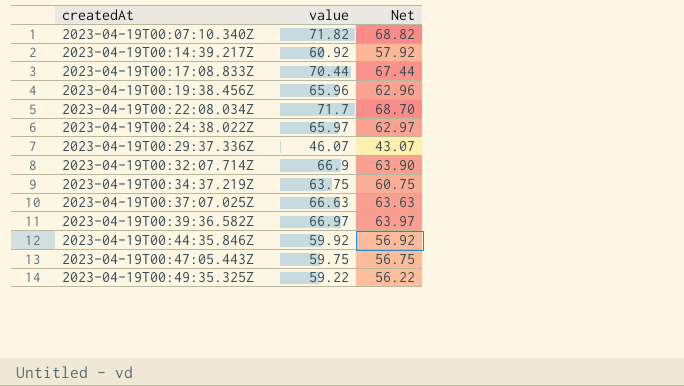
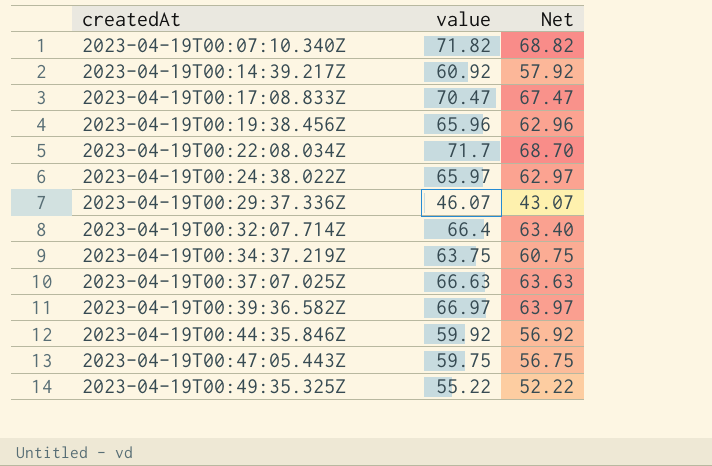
2023-04-19T00:17:08.833Z | value: 70.44 -> 70.47
2023-04-19T00:17:08.833Z | Net: 67.44 -> 67.47
2023-04-19T00:32:07.714Z | value: 66.9 -> 66.4
2023-04-19T00:32:07.714Z | Net: 63.90 -> 63.40
2023-04-19T00:49:35.325Z | value: 59.22 -> 55.22
2023-04-19T00:49:35.325Z | Net: 56.22 -> 52.22

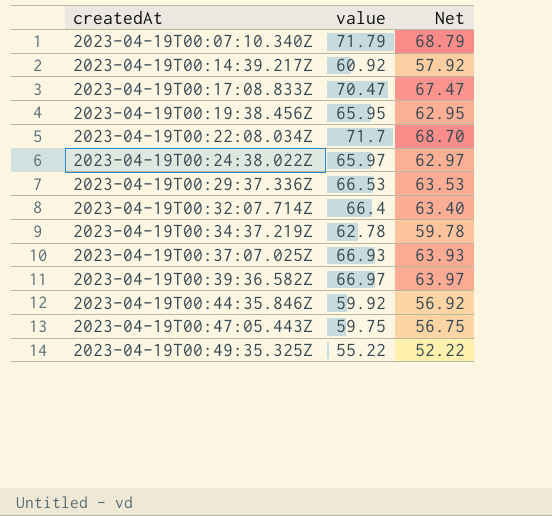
2023-04-19T00:07:10.340Z | value: 71.82 -> 71.79
2023-04-19T00:07:10.340Z | Net: 68.82 -> 68.79
2023-04-19T00:19:38.456Z | value: 65.96 -> 65.95
2023-04-19T00:19:38.456Z | Net: 62.96 -> 62.95
2023-04-19T00:29:37.336Z | value: 46.07 -> 66.53
2023-04-19T00:29:37.336Z | Net: 43.07 -> 63.53
2023-04-19T00:34:37.219Z | value: 63.75 -> 62.78
2023-04-19T00:34:37.219Z | Net: 60.75 -> 59.78
2023-04-19T00:37:07.025Z | value: 66.63 -> 66.93
2023-04-19T00:37:07.025Z | Net: 63.63 -> 63.93

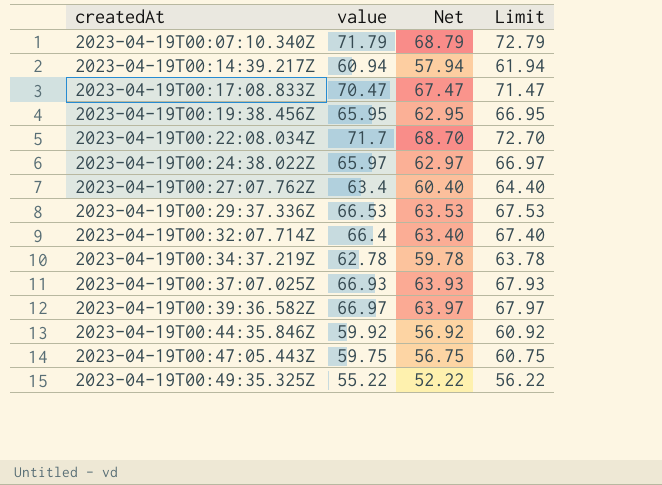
column Limit | formula: none -> [value] + 1
2023-04-19T00:14:39.217Z | value: 60.92 -> 60.94
2023-04-19T00:14:39.217Z | Net: 57.92 -> 57.94
row 2023-04-19T00:27:07.762Z: none -> 63.4 | 60.40 | 64.40

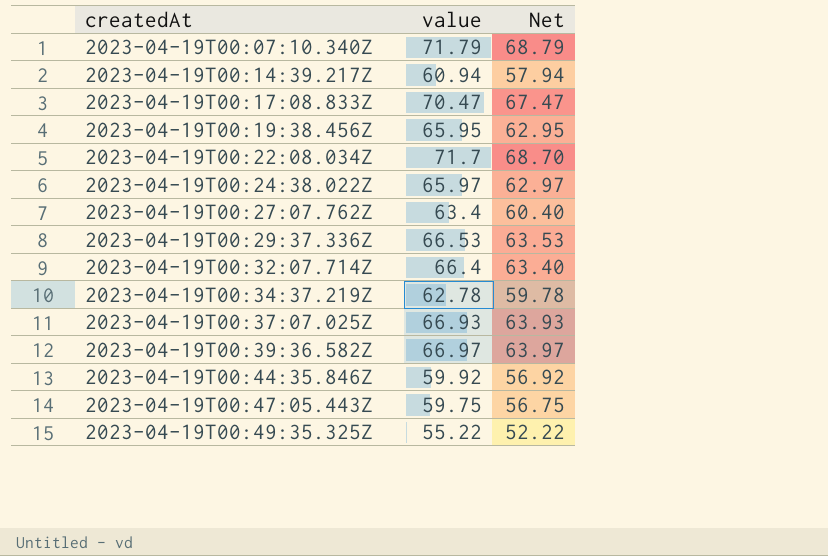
column Limit | formula: [value] + 1 -> none

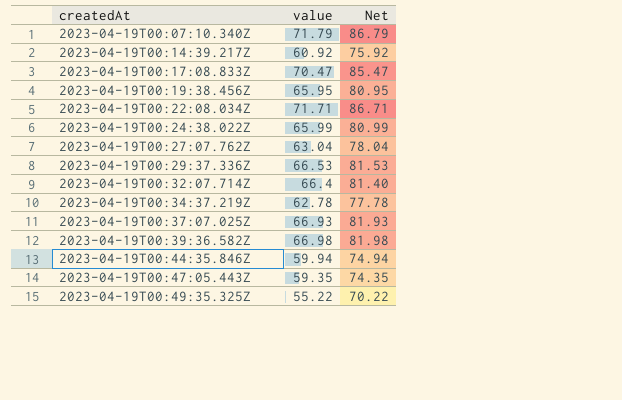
column Net | formula: [value] - 3 -> [value] + 15
2023-04-19T00:14:39.217Z | value: 60.94 -> 60.92
2023-04-19T00:22:08.034Z | value: 71.7 -> 71.71
2023-04-19T00:24:38.022Z | value: 65.97 -> 65.99
2023-04-19T00:27:07.762Z | value: 63.4 -> 63.04
2023-04-19T00:39:36.582Z | value: 66.97 -> 66.98
2023-04-19T00:44:35.846Z | value: 59.92 -> 59.94
2023-04-19T00:47:05.443Z | value: 59.75 -> 59.35

